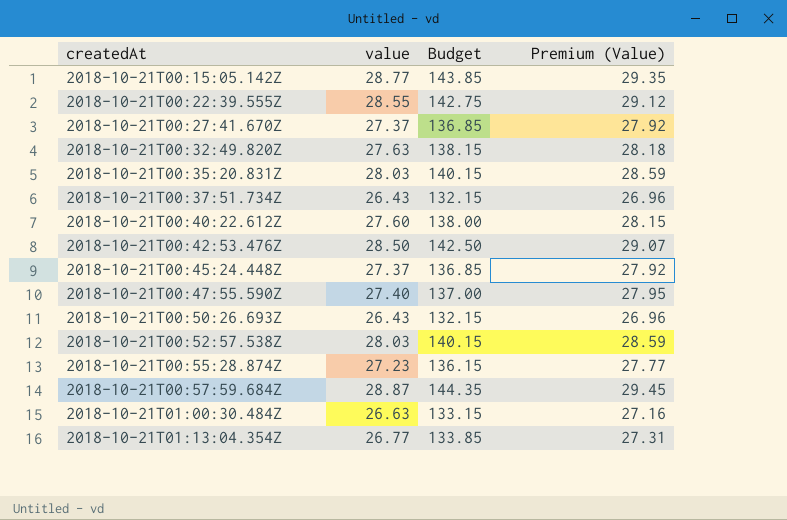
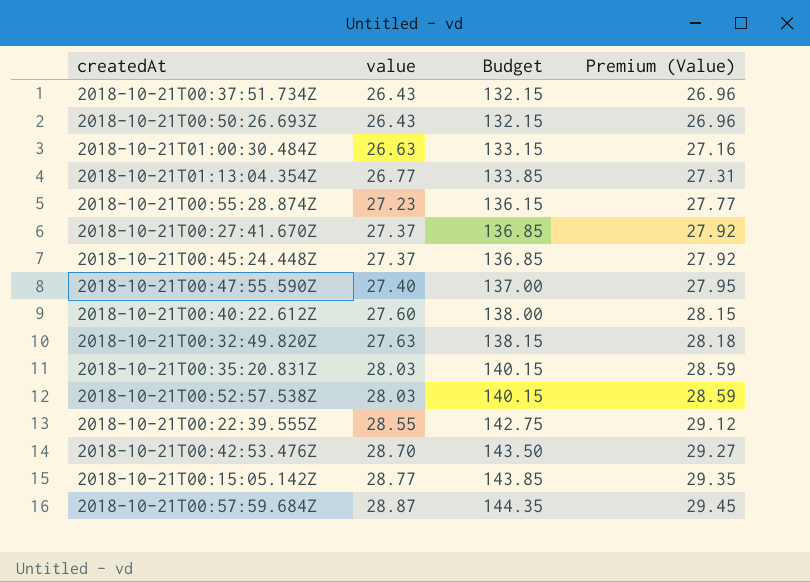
row order: createdAt ascending -> value ascending
2018-10-21T00:42:53.476Z | value: 28.50 -> 28.70
2018-10-21T00:42:53.476Z | Budget: 142.50 -> 143.50
2018-10-21T00:42:53.476Z | Premium (Value): 29.07 -> 29.27

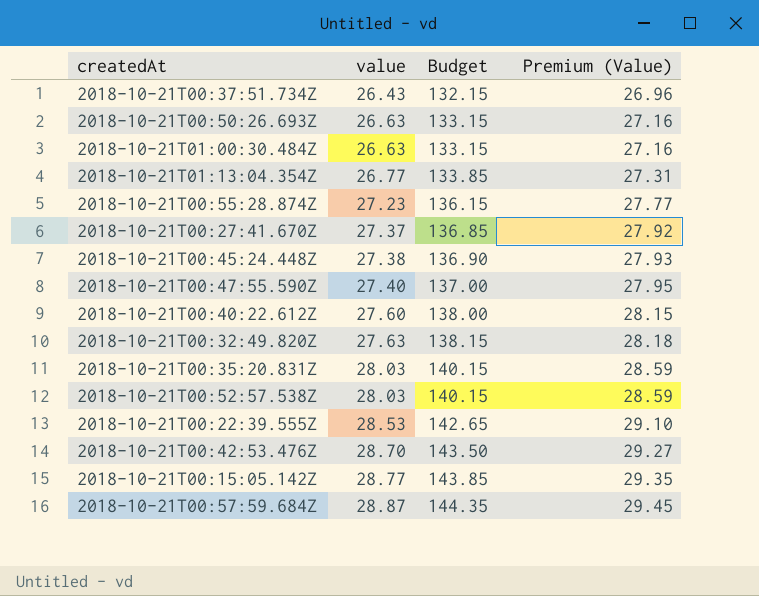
2018-10-21T00:50:26.693Z | value: 26.43 -> 26.63
2018-10-21T00:50:26.693Z | Budget: 132.15 -> 133.15
2018-10-21T00:50:26.693Z | Premium (Value): 26.96 -> 27.16
2018-10-21T00:45:24.448Z | value: 27.37 -> 27.38
2018-10-21T00:45:24.448Z | Budget: 136.85 -> 136.90
2018-10-21T00:45:24.448Z | Premium (Value): 27.92 -> 27.93
2018-10-21T00:22:39.555Z | value: 28.55 -> 28.53
2018-10-21T00:22:39.555Z | Budget: 142.75 -> 142.65
2018-10-21T00:22:39.555Z | Premium (Value): 29.12 -> 29.10

